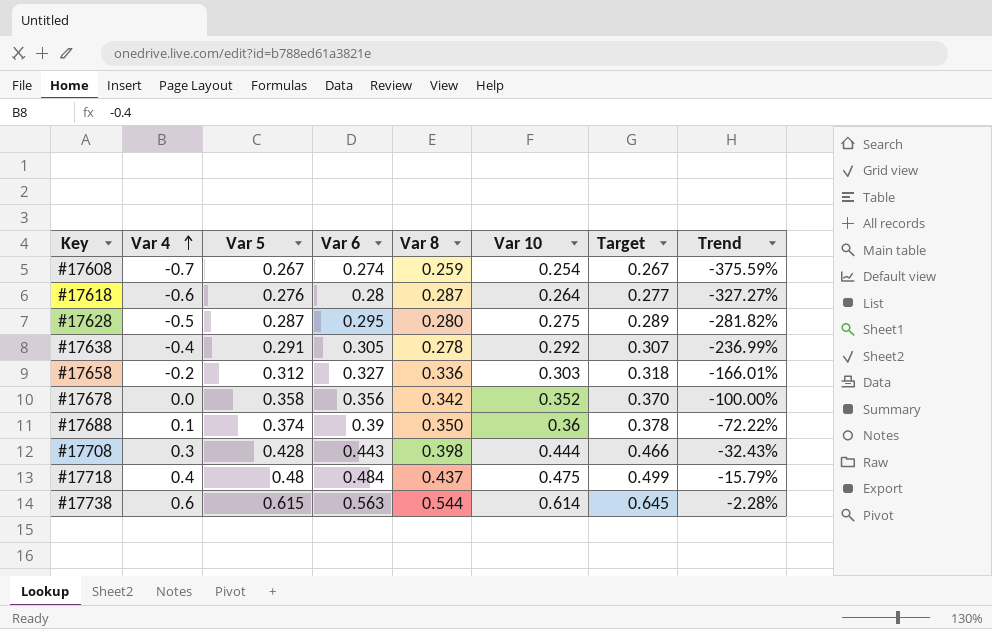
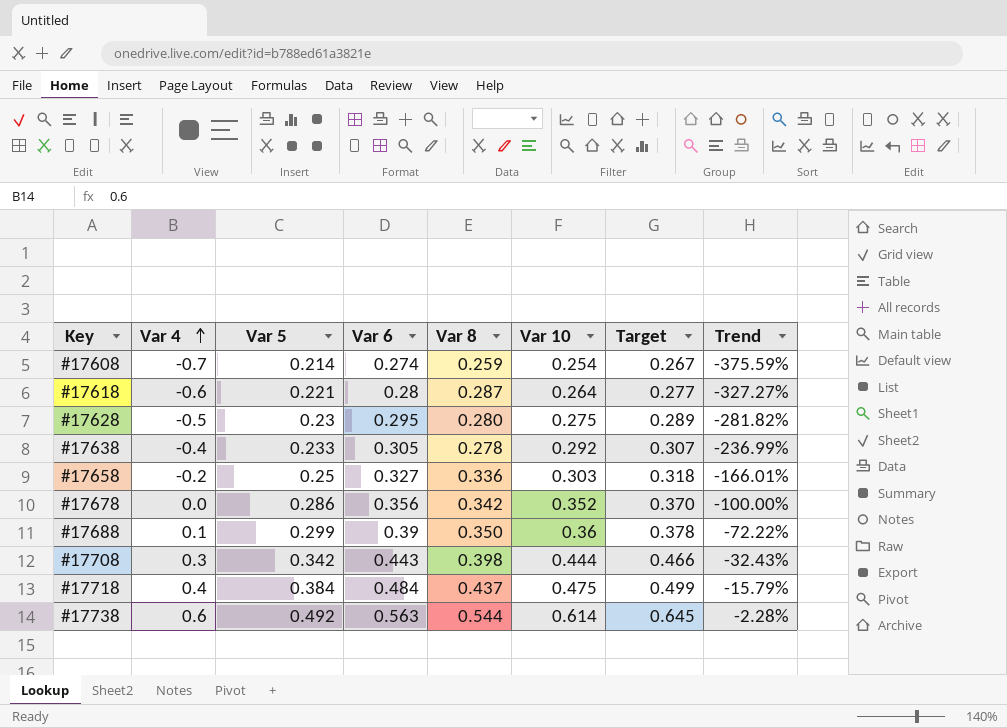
#17608 | Var 5: 0.267 -> 0.214
#17618 | Var 5: 0.276 -> 0.221
#17628 | Var 5: 0.287 -> 0.23
#17638 | Var 5: 0.291 -> 0.233
#17658 | Var 5: 0.312 -> 0.25
#17678 | Var 5: 0.358 -> 0.286
#17688 | Var 5: 0.374 -> 0.299
#17708 | Var 5: 0.428 -> 0.342
#17718 | Var 5: 0.48 -> 0.384
#17738 | Var 5: 0.615 -> 0.492

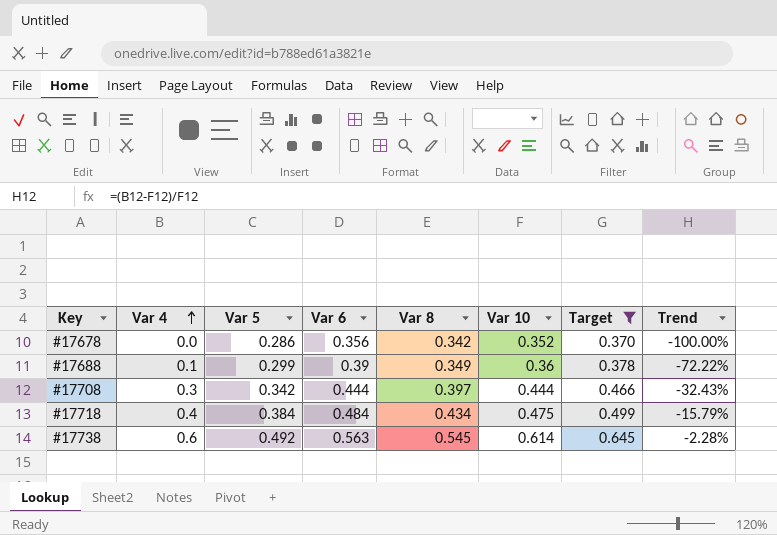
filter: none -> Target >= 0.370
#17688 | Var 8: 0.350 -> 0.349
#17708 | Var 6: 0.443 -> 0.444
#17708 | Var 8: 0.398 -> 0.397
#17718 | Var 8: 0.437 -> 0.434
#17738 | Var 8: 0.544 -> 0.545

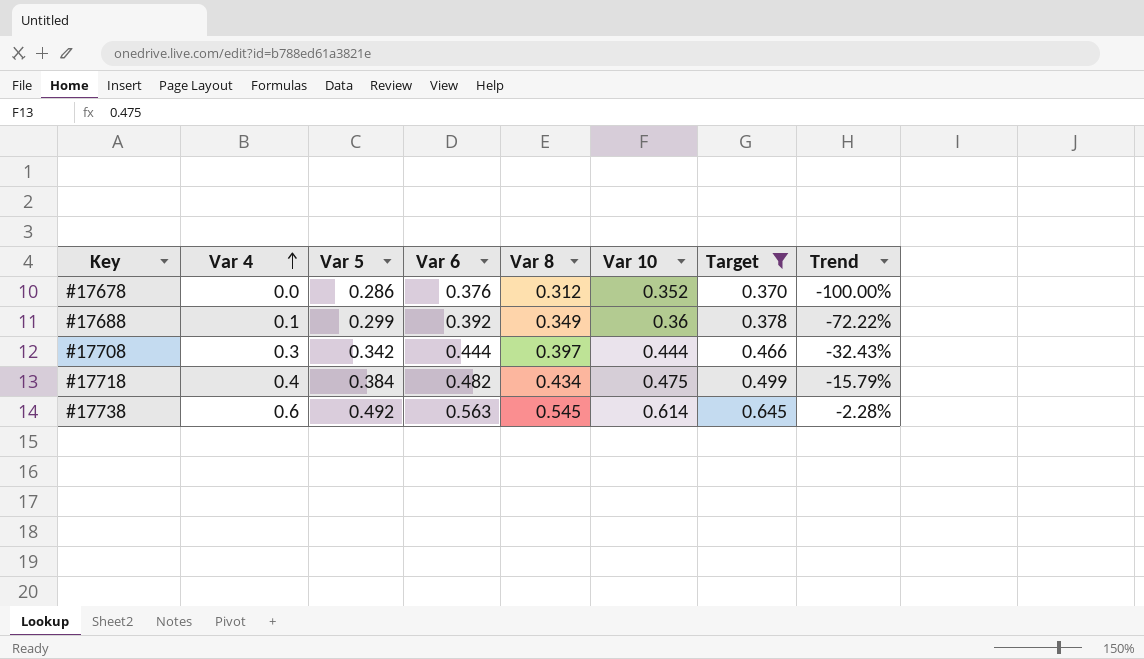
#17678 | Var 6: 0.356 -> 0.376
#17678 | Var 8: 0.342 -> 0.312
#17688 | Var 6: 0.39 -> 0.392
#17718 | Var 6: 0.484 -> 0.482

